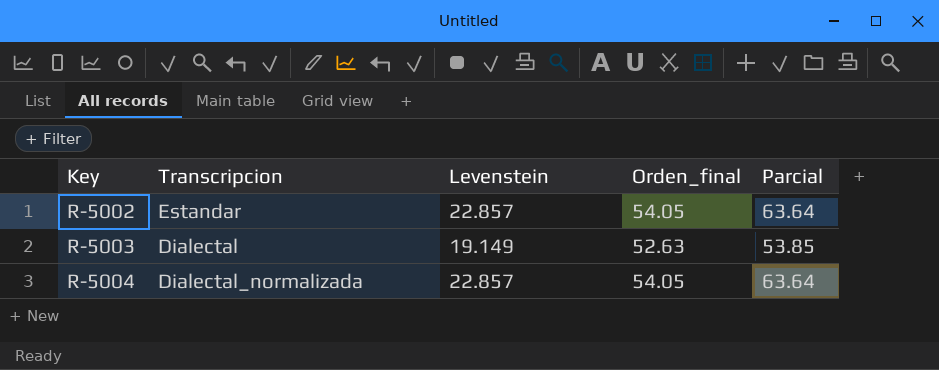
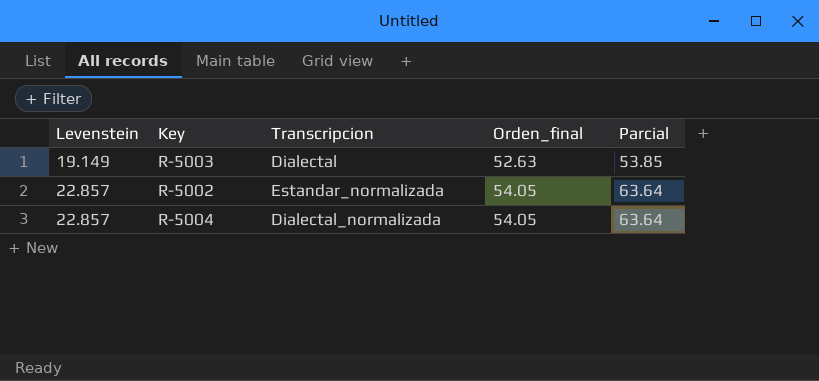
row order: Key ascending -> Levenstein ascending
column Levenstein | position: 3 -> 1
R-5002 | Transcripcion: Estandar -> Estandar_normalizada

